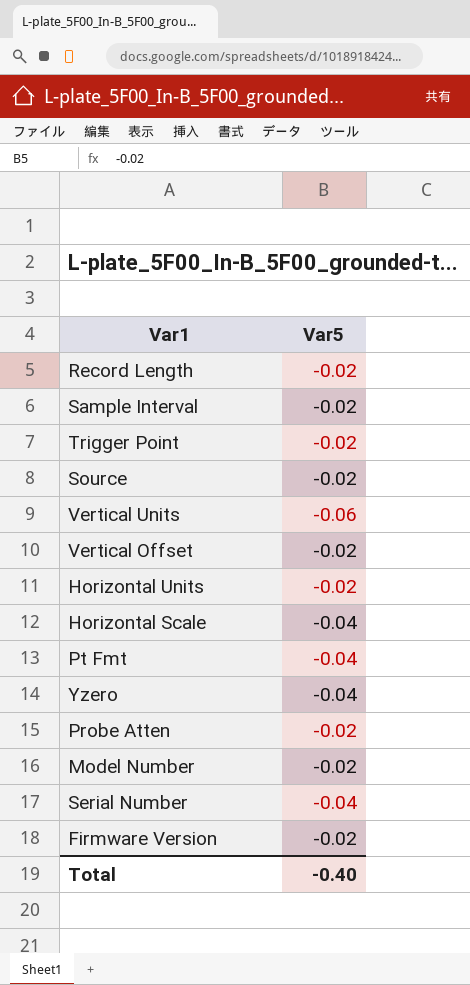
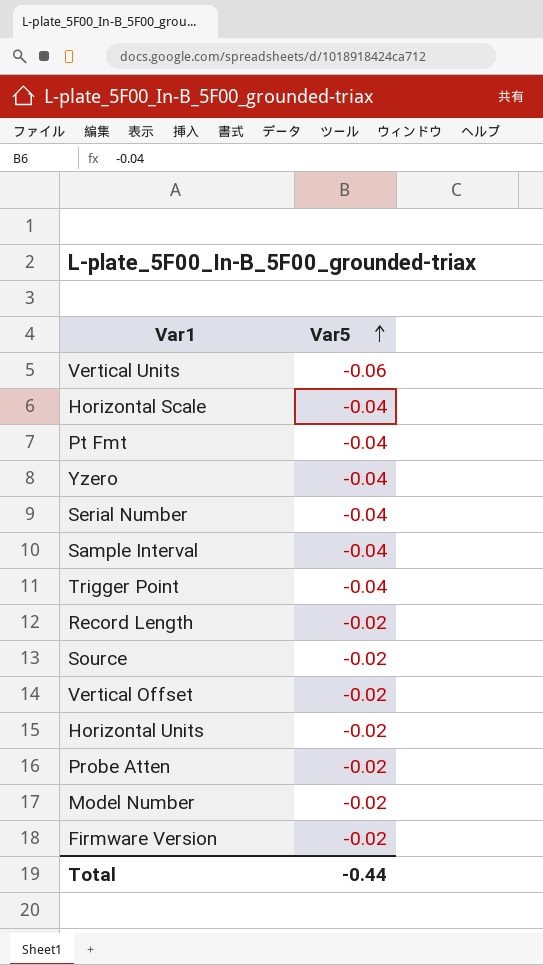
row order: none -> Var5 ascending
Sample Interval | Var5: -0.02 -> -0.04
Trigger Point | Var5: -0.02 -> -0.04
Total | Var5: -0.40 -> -0.44

